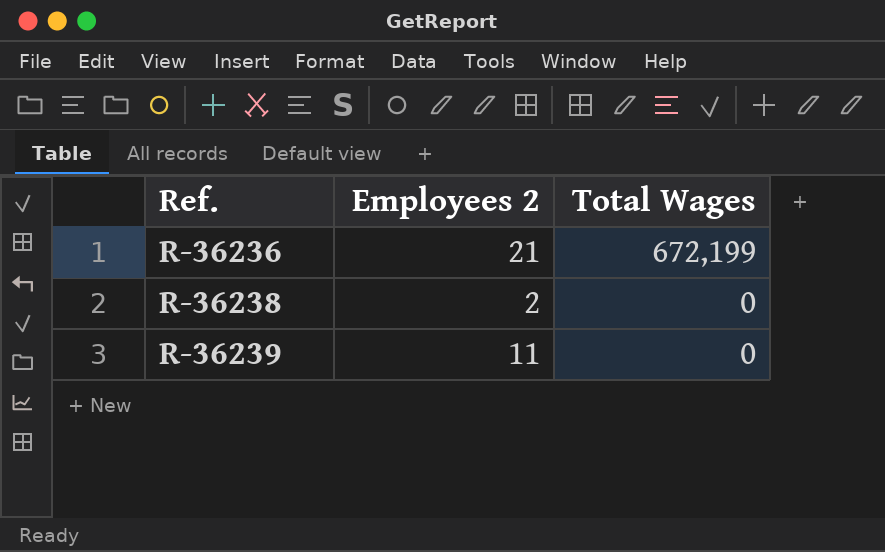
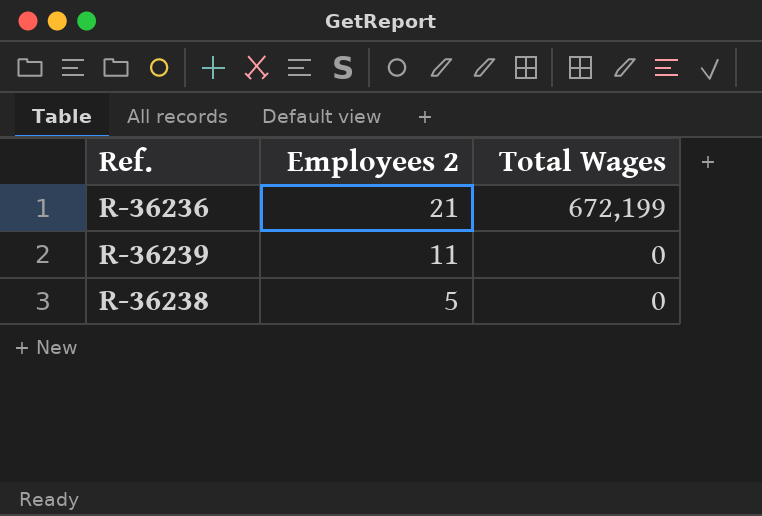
row order: Ref. ascending -> Employees 2 descending
R-36238 | Employees 2: 2 -> 5

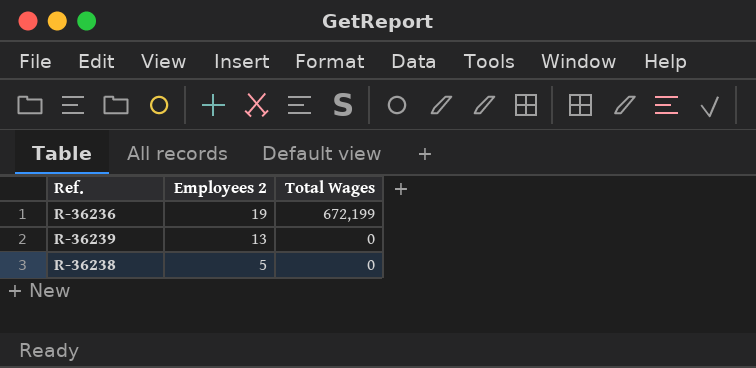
R-36236 | Employees 2: 21 -> 19
R-36239 | Employees 2: 11 -> 13

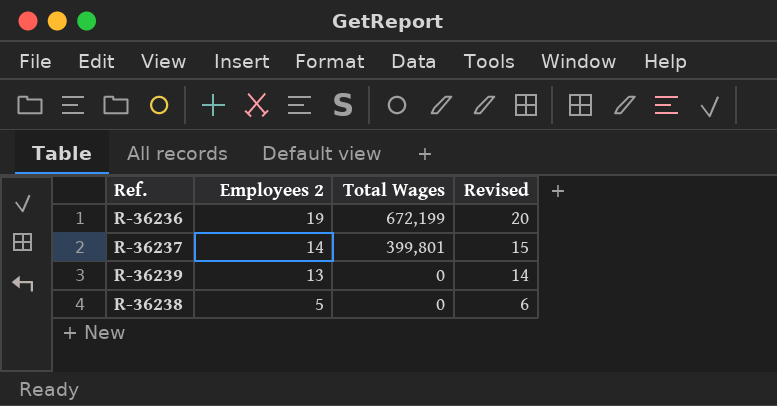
column Revised | formula: none -> [Employees 2] + 1
row R-36237: none -> 14 | 399,801 | 15

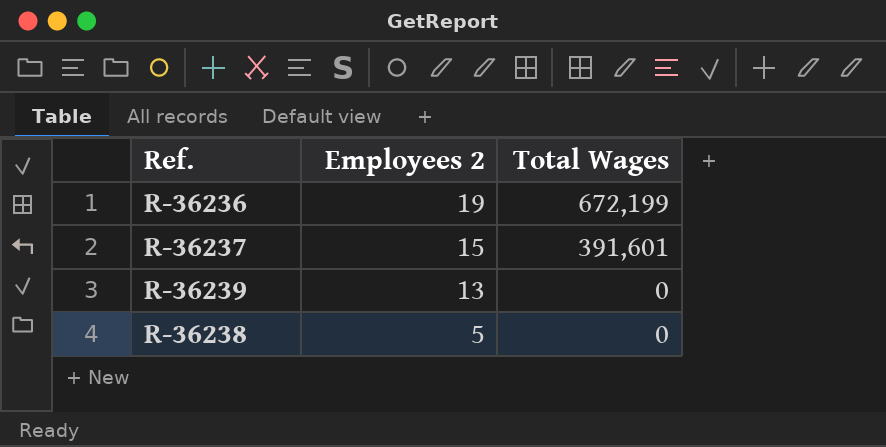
column Revised | formula: [Employees 2] + 1 -> none
R-36237 | Employees 2: 14 -> 15
R-36237 | Total Wages: 399,801 -> 391,601

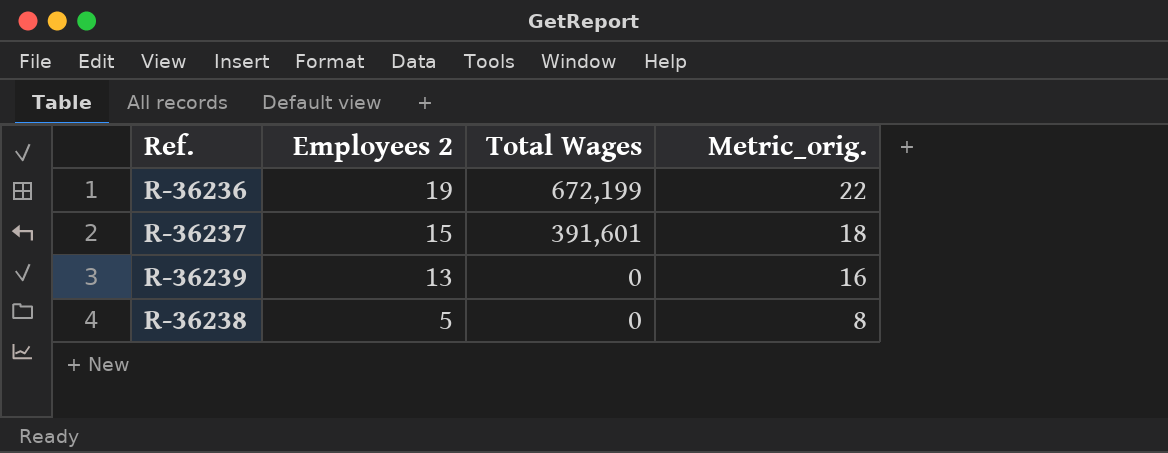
column Metric_orig. | formula: none -> [Employees 2] + 3

